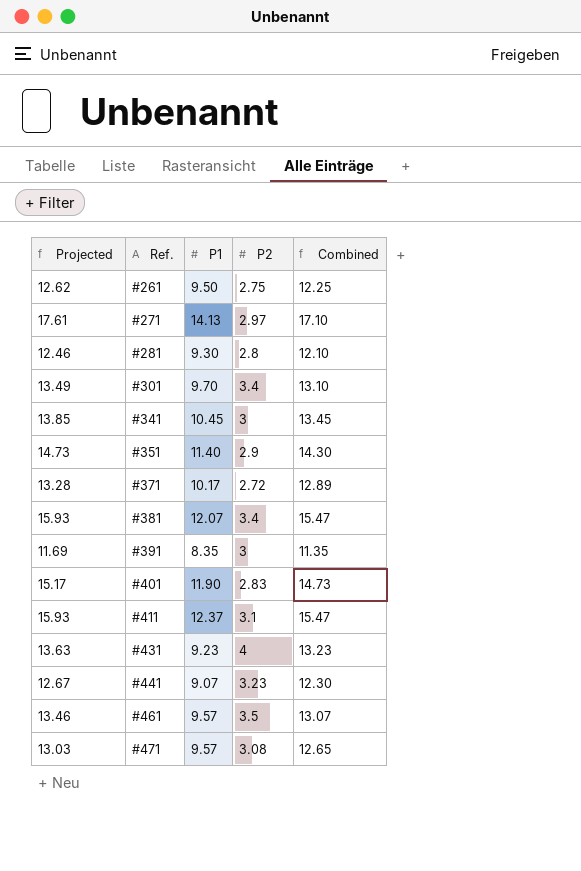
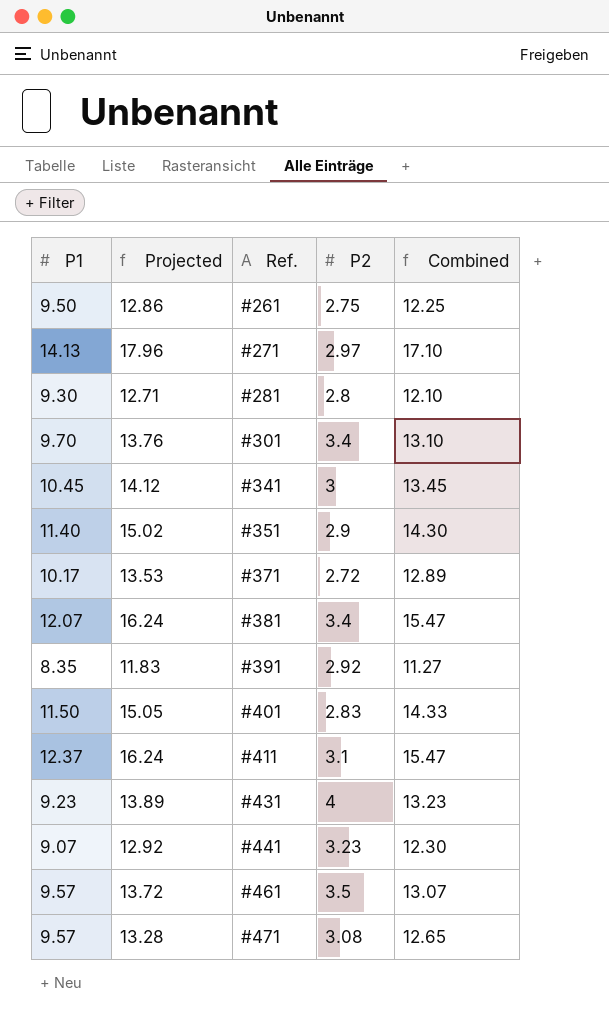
column P1 | position: 3 -> 1
column Projected | formula: [Combined] * 1.03 -> [Combined] * 1.05
#391 | P2: 3 -> 2.92
#391 | Combined: 11.35 -> 11.27
#401 | P1: 11.90 -> 11.50
#401 | Combined: 14.73 -> 14.33

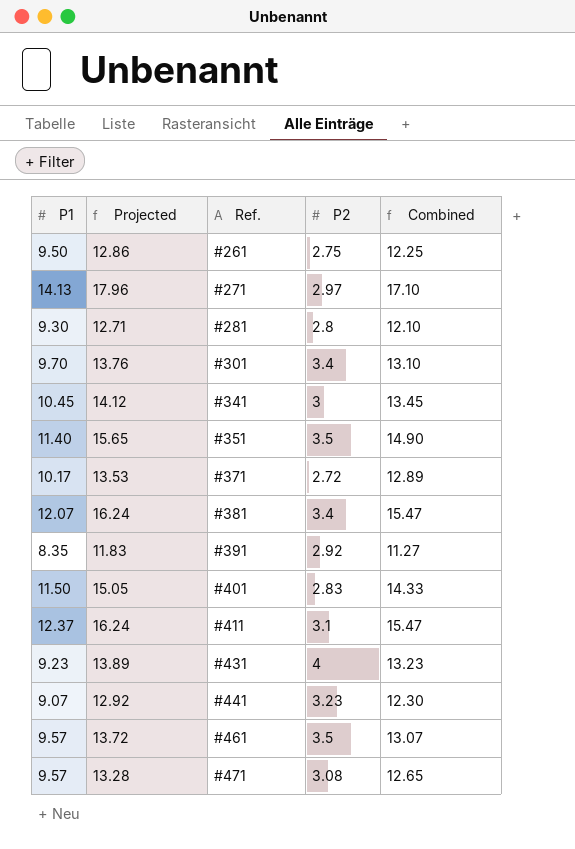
#351 | Projected: 15.02 -> 15.65
#351 | P2: 2.9 -> 3.5
#351 | Combined: 14.30 -> 14.90

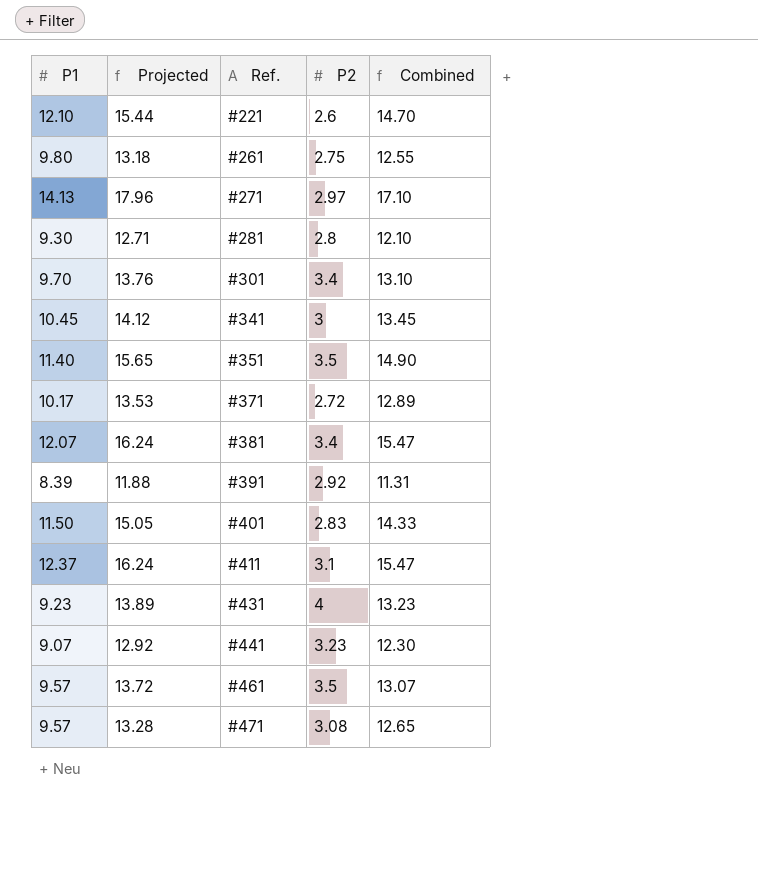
row #221: none -> 12.10 | 15.44 | 2.6 | 14.70
#261 | P1: 9.50 -> 9.80
#261 | Projected: 12.86 -> 13.18
#261 | Combined: 12.25 -> 12.55
#391 | P1: 8.35 -> 8.39
#391 | Projected: 11.83 -> 11.88
#391 | Combined: 11.27 -> 11.31

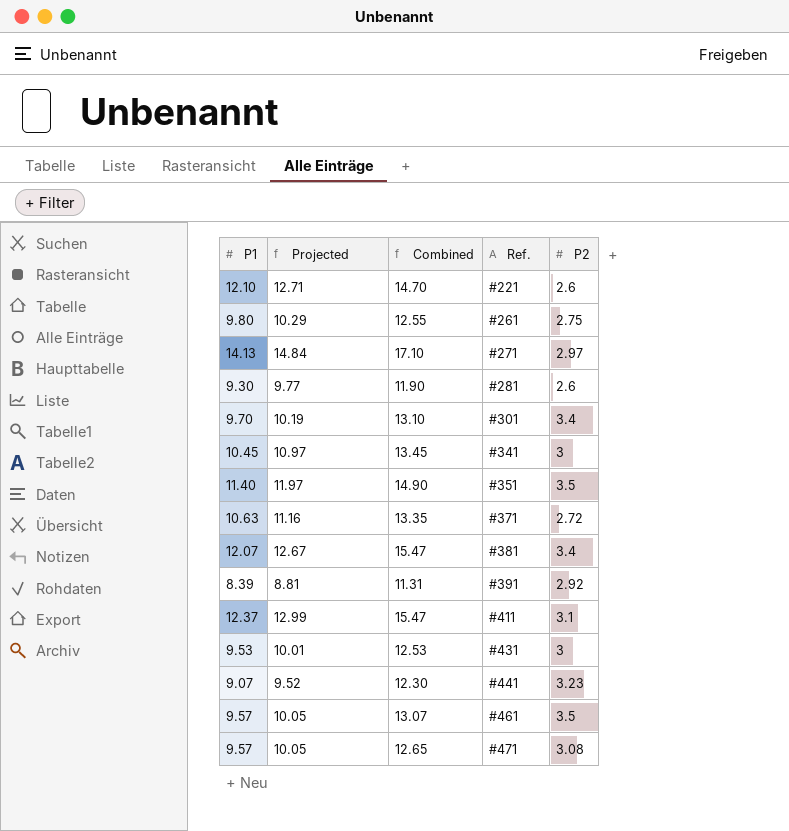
column Projected | formula: [Combined] * 1.05 -> [P1] * 1.05
column Combined | position: 5 -> 3
row #401: 11.50 | 15.05 | 2.83 | 14.33 -> none
#281 | Combined: 12.10 -> 11.90
#281 | P2: 2.8 -> 2.6
#371 | P1: 10.17 -> 10.63
#371 | Combined: 12.89 -> 13.35
#431 | P1: 9.23 -> 9.53
#431 | Combined: 13.23 -> 12.53
#431 | P2: 4 -> 3

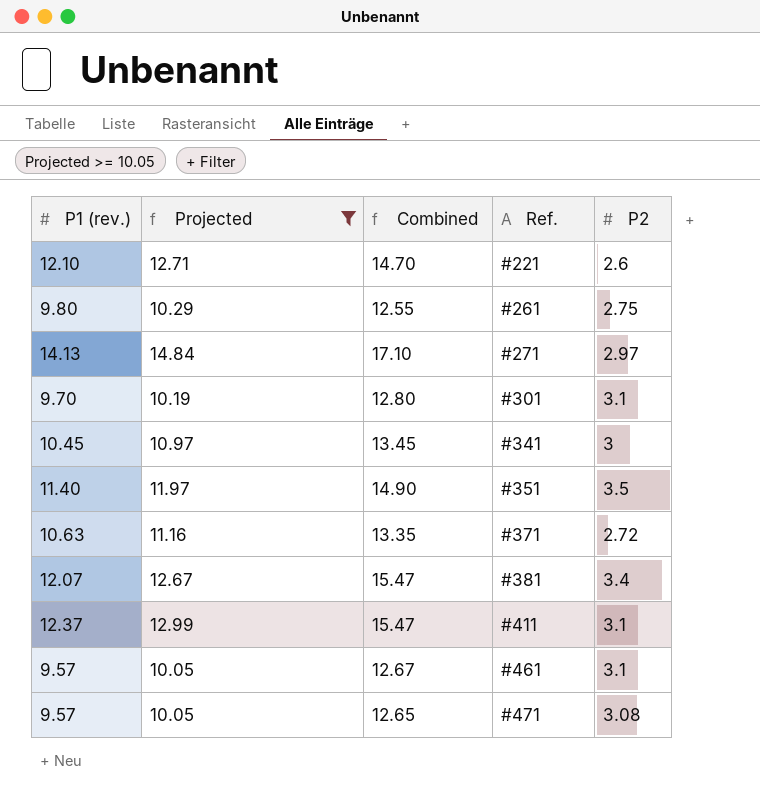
filter: none -> Projected >= 10.05
column name: P1 -> P1 (rev.)
#301 | Combined: 13.10 -> 12.80
#301 | P2: 3.4 -> 3.1
#461 | Combined: 13.07 -> 12.67
#461 | P2: 3.5 -> 3.1

